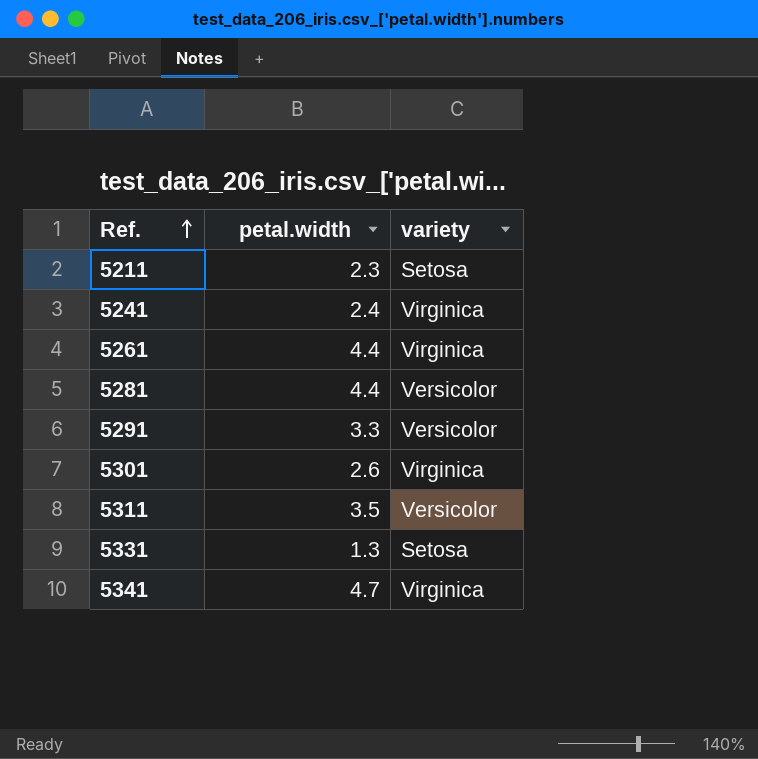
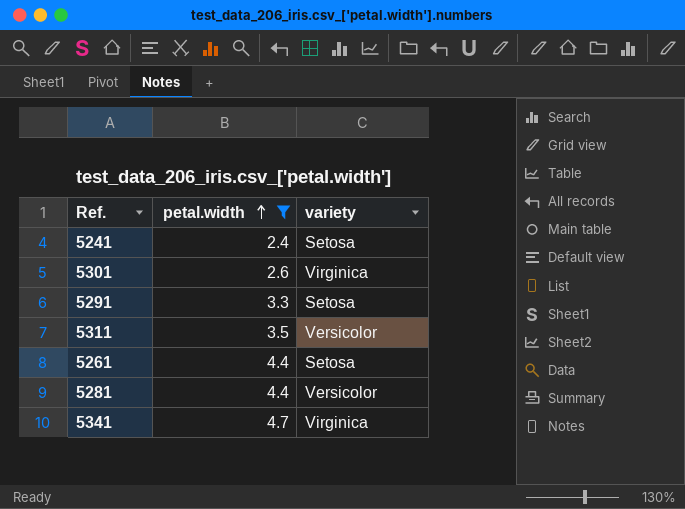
filter: none -> petal.width >= 2.4
row order: Ref. ascending -> petal.width ascending
5241 | variety: Virginica -> Setosa
5291 | variety: Versicolor -> Setosa
5261 | variety: Virginica -> Setosa

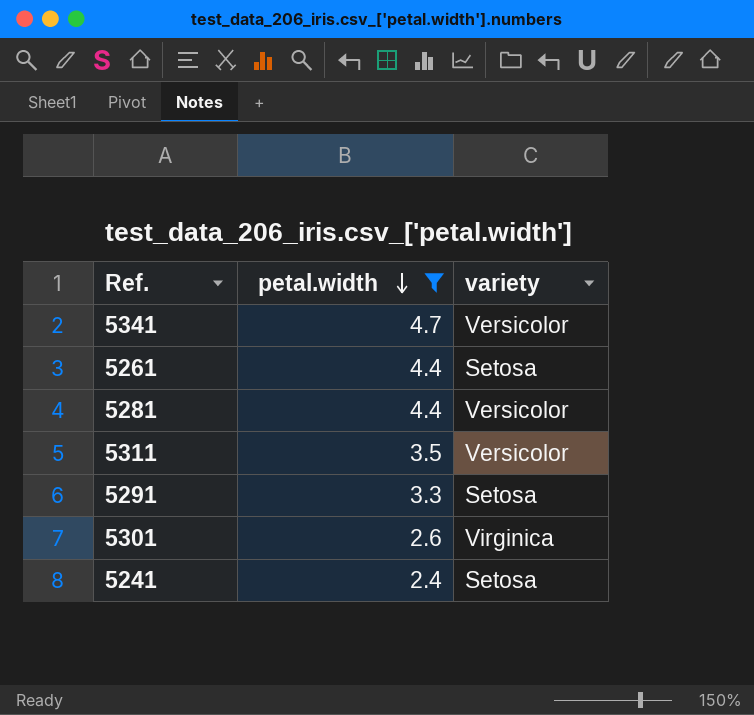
row order: petal.width ascending -> petal.width descending
5341 | variety: Virginica -> Versicolor

